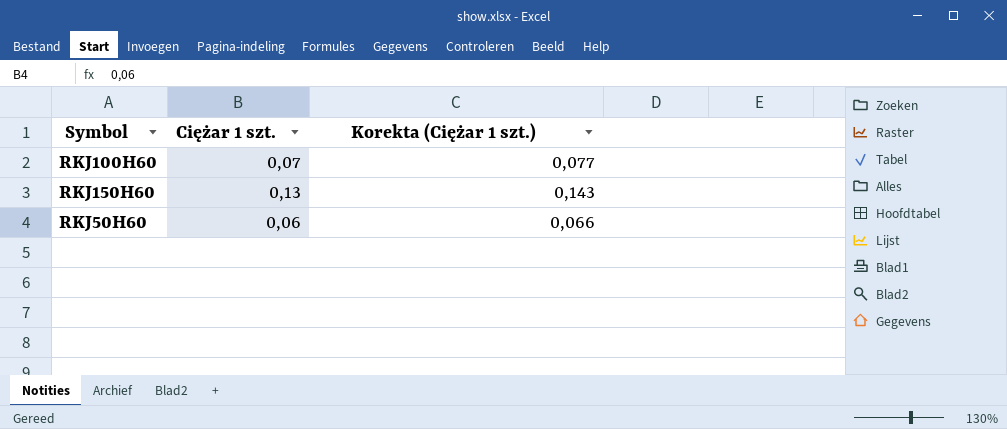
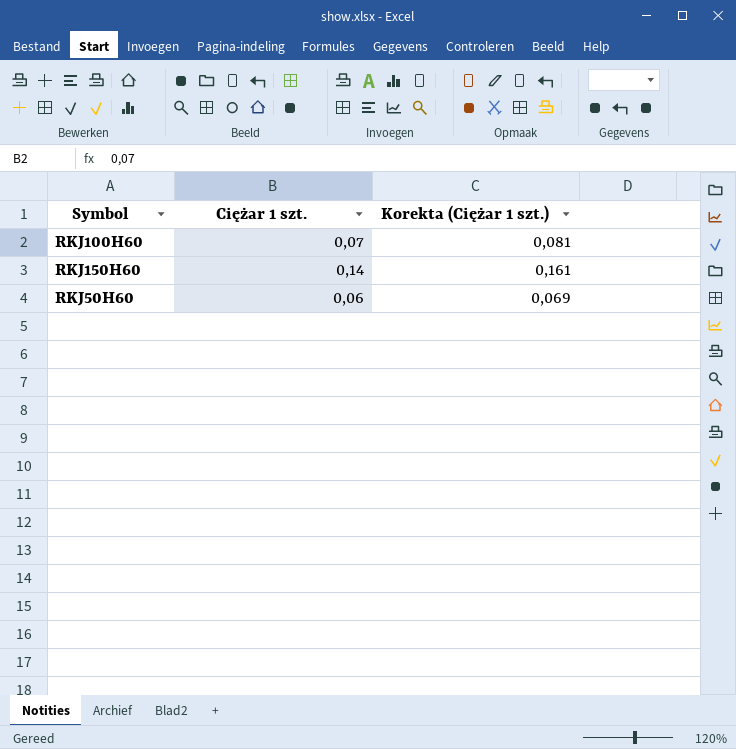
column Korekta (Ciężar 1 szt.) | formula: [Ciężar 1 szt.] * 1,1 -> [Ciężar 1 szt.] * 1,15
RKJ150H60 | Ciężar 1 szt.: 0,13 -> 0,14

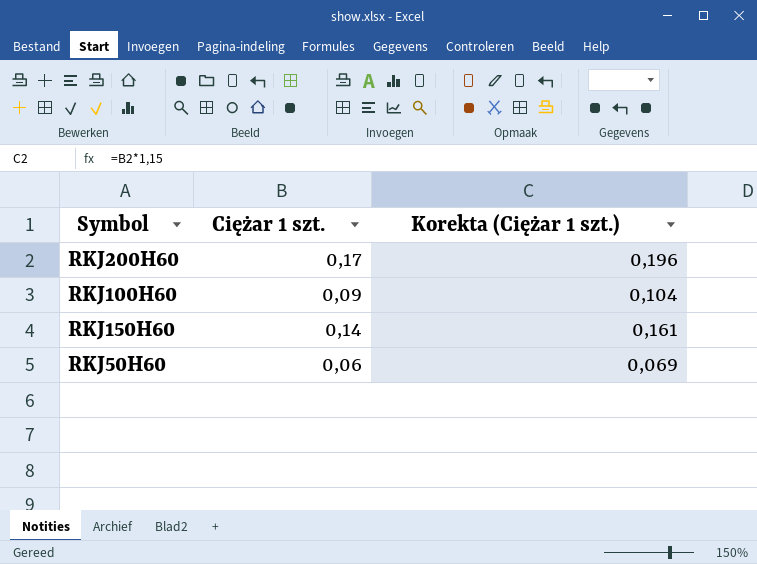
row RKJ200H60: none -> 0,17 | 0,196
RKJ100H60 | Ciężar 1 szt.: 0,07 -> 0,09
RKJ100H60 | Korekta (Ciężar 1 szt.): 0,081 -> 0,104

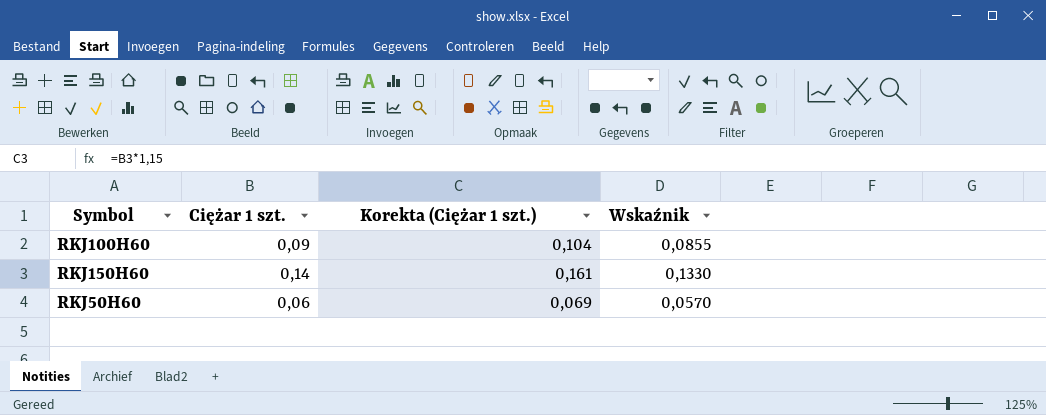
column Wskaźnik | formula: none -> [Ciężar 1 szt.] * 0,95
row RKJ200H60: 0,17 | 0,196 -> none

